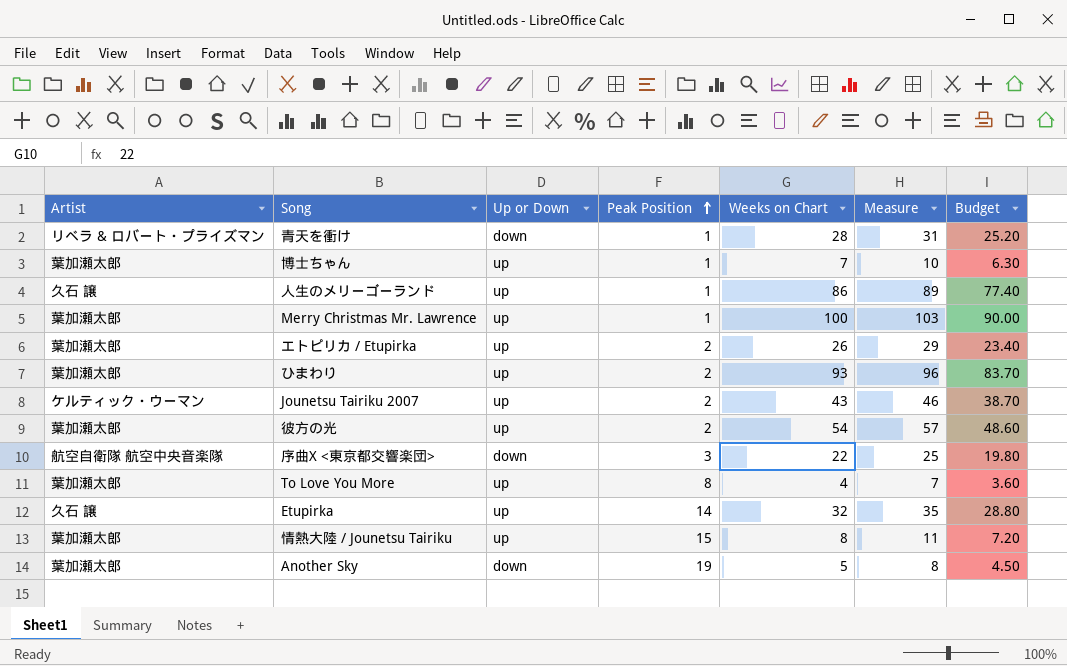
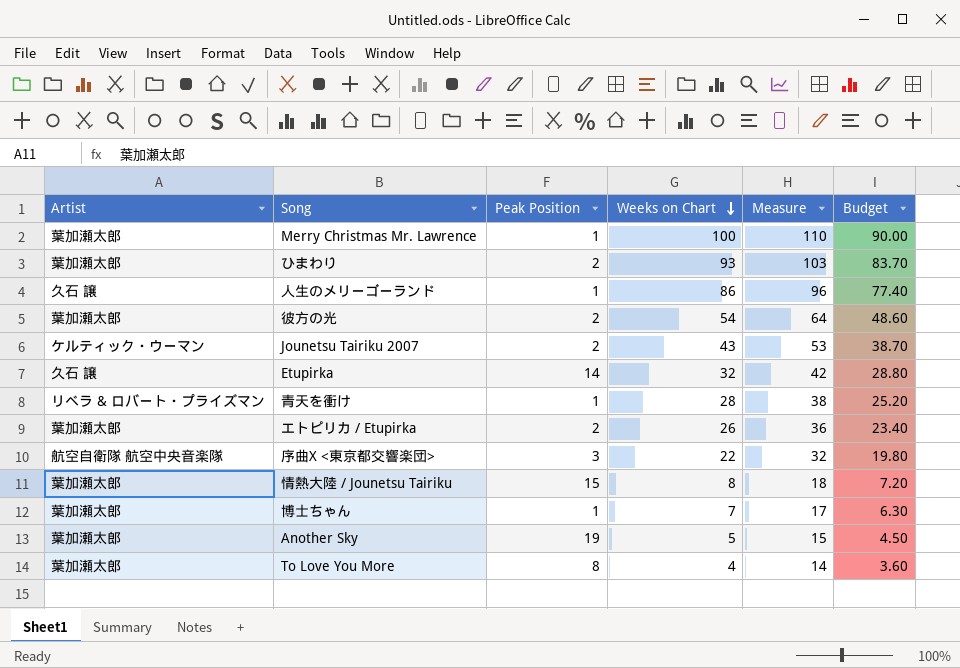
row order: Peak Position ascending -> Weeks on Chart descending
column Up or Down | position: 3 -> none
column Measure | formula: [Weeks on Chart] + 3 -> [Weeks on Chart] + 10

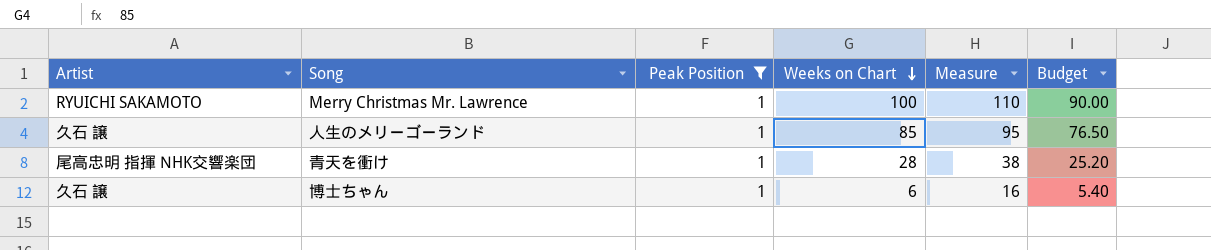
filter: none -> Peak Position = 1
Merry Christmas Mr. Lawrence | Artist: 葉加瀬太郎 -> RYUICHI SAKAMOTO
人生のメリーゴーランド | Weeks on Chart: 86 -> 85
人生のメリーゴーランド | Measure: 96 -> 95
人生のメリーゴーランド | Budget: 77.40 -> 76.50
青天を衝け | Artist: リベラ & ロバート・プライズマン -> 尾高忠明 指揮 NHK交響楽団
博士ちゃん | Artist: 葉加瀬太郎 -> 久石 譲
博士ちゃん | Weeks on Chart: 7 -> 6
博士ちゃん | Measure: 17 -> 16
博士ちゃん | Budget: 6.30 -> 5.40

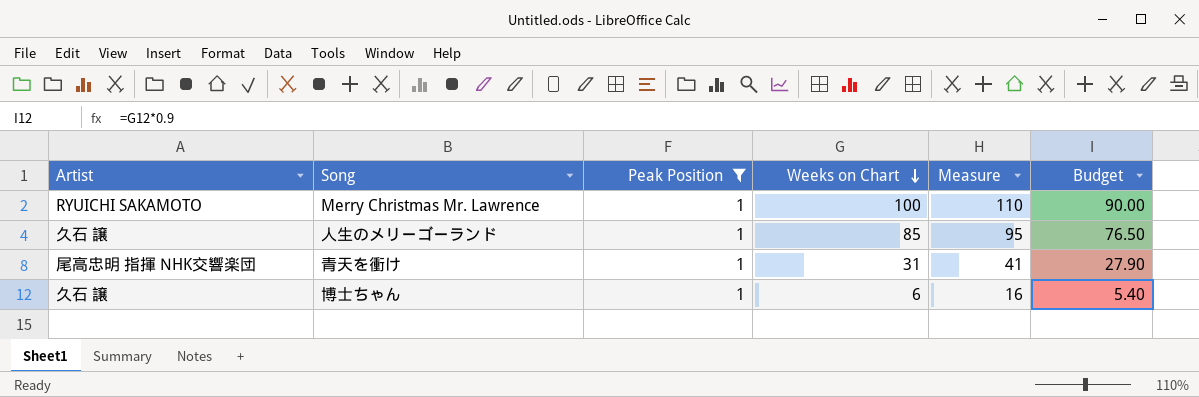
青天を衝け | Weeks on Chart: 28 -> 31
青天を衝け | Measure: 38 -> 41
青天を衝け | Budget: 25.20 -> 27.90

